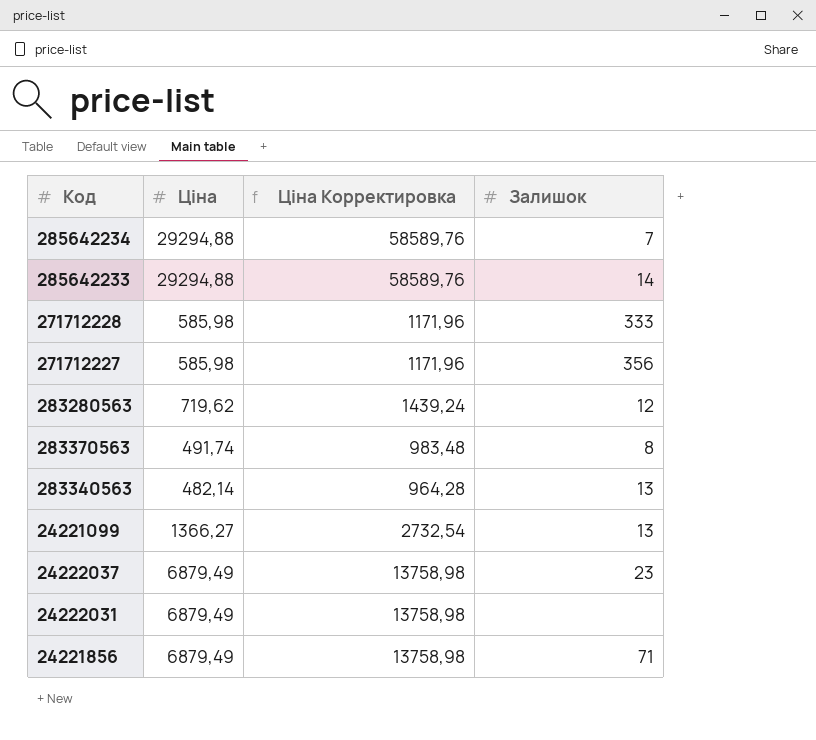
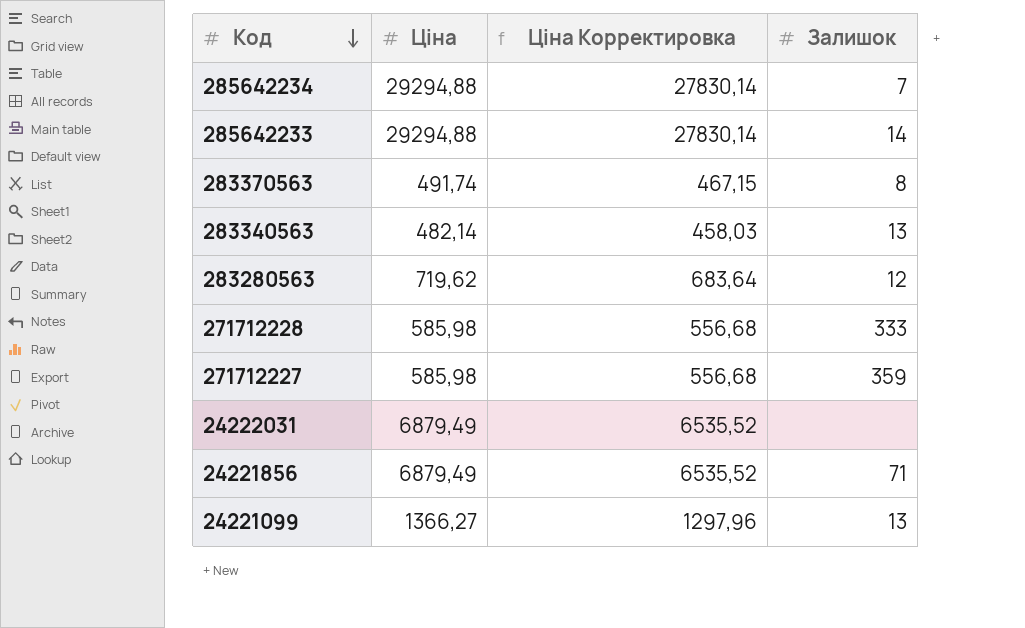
row order: none -> Код descending
column Ціна Корректировка | formula: [Ціна] * 2 -> [Ціна] * 0,95
row 24222037: 6879,49 | 13758,98 | 23 -> none
271712227 | Залишок: 356 -> 359

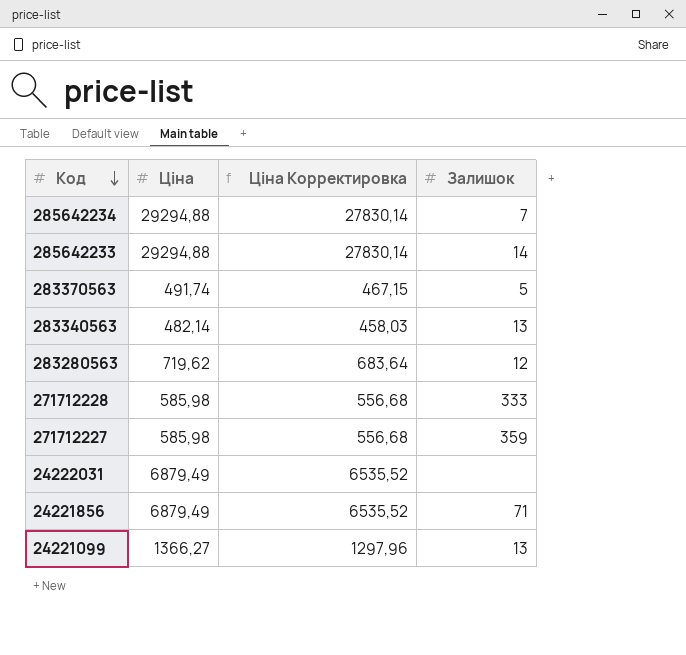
283370563 | Залишок: 8 -> 5

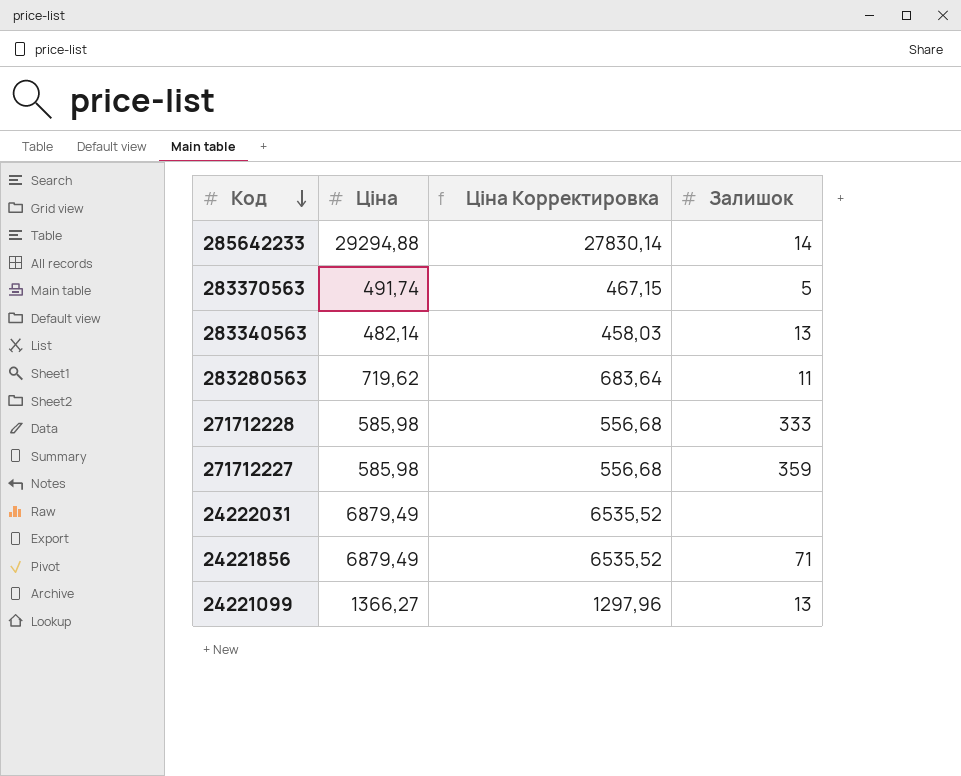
row 285642234: 29294,88 | 27830,14 | 7 -> none
283280563 | Залишок: 12 -> 11

